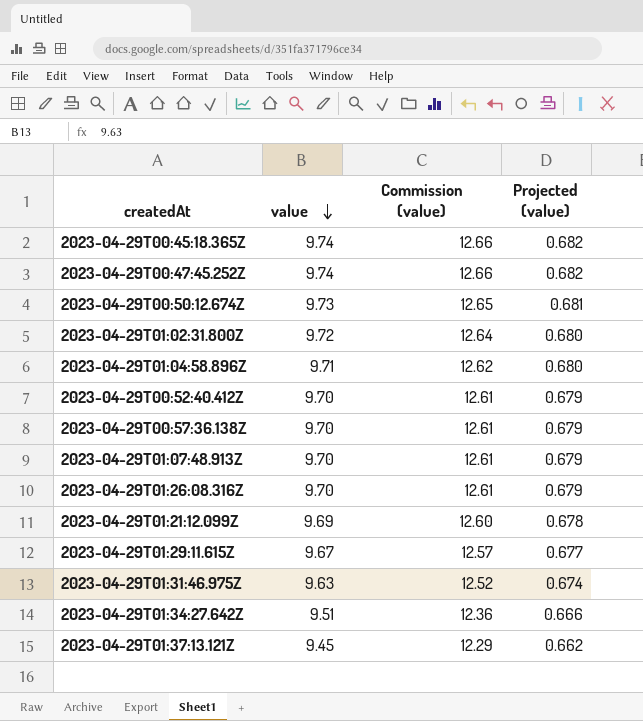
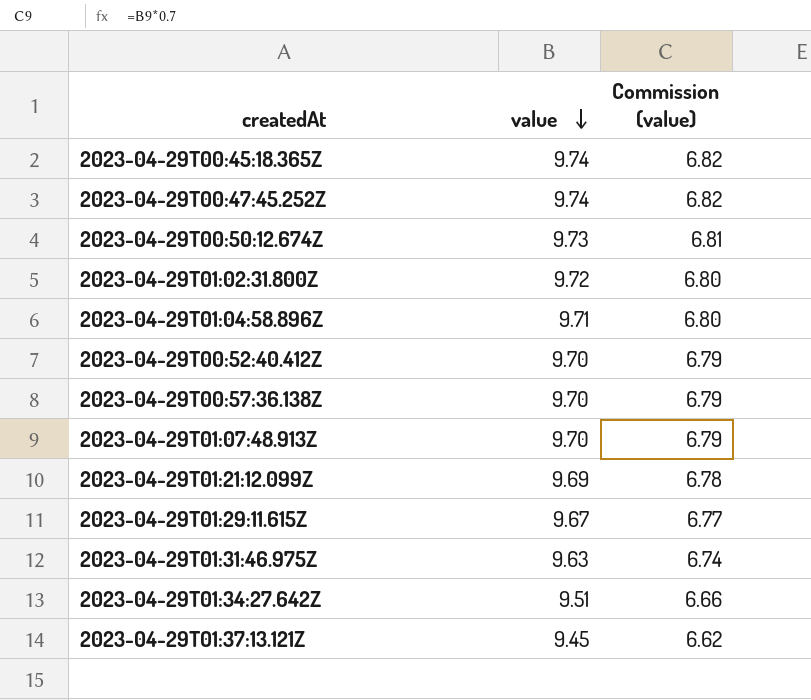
column Projected (value) | formula: [value] * 0.07 -> none
column Commission (value) | formula: [value] * 1.3 -> [value] * 0.7
row 2023-04-29T01:26:08.316Z: 9.70 | 12.61 | 0.679 -> none

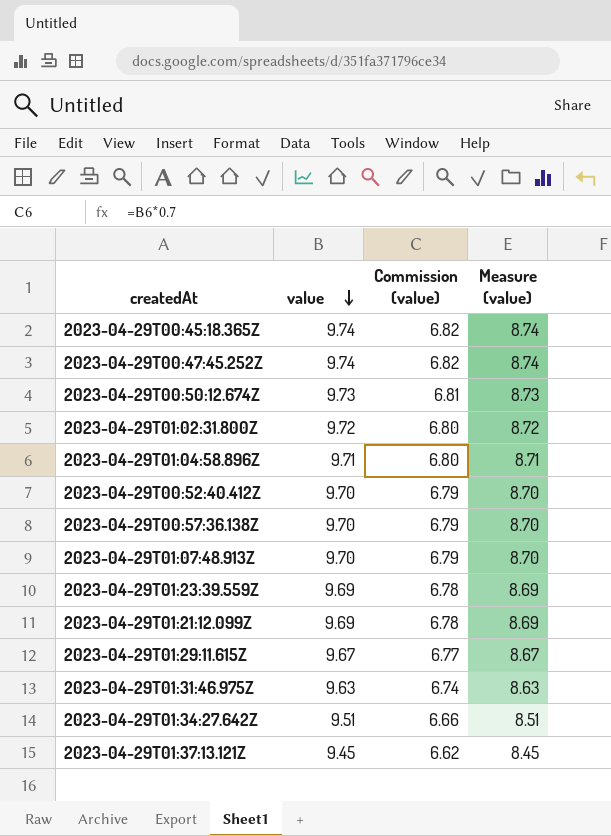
column Measure (value) | formula: none -> [value] - 1
row 2023-04-29T01:23:39.559Z: none -> 9.69 | 6.78 | 8.69

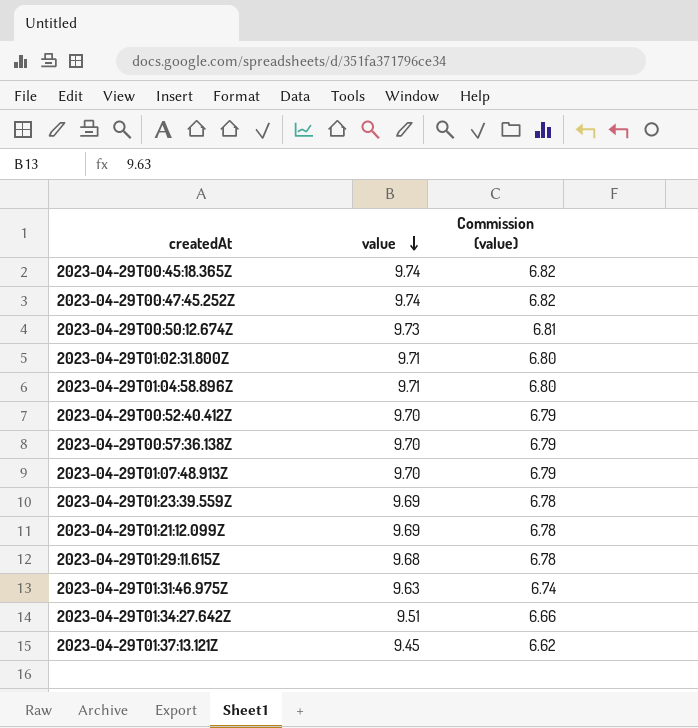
column Measure (value) | formula: [value] - 1 -> none
2023-04-29T01:02:31.800Z | value: 9.72 -> 9.71
2023-04-29T01:29:11.615Z | value: 9.67 -> 9.68
2023-04-29T01:29:11.615Z | Commission (value): 6.77 -> 6.78

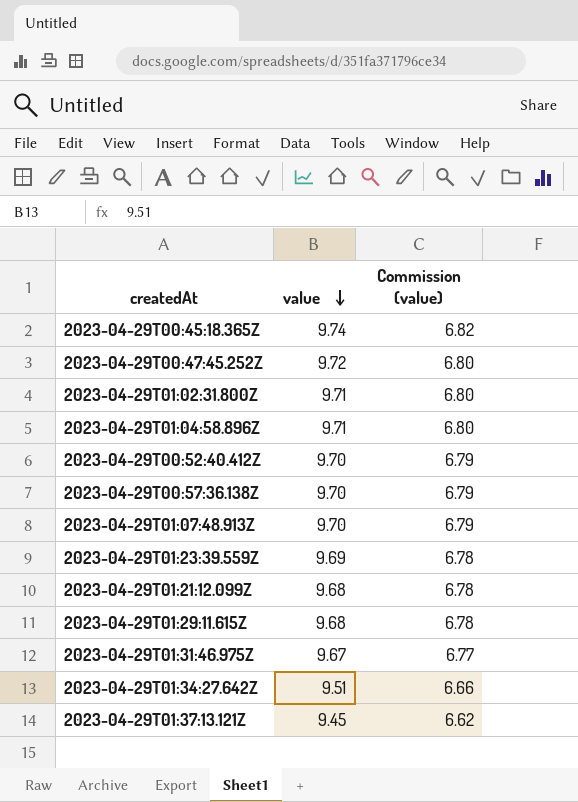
row 2023-04-29T00:50:12.674Z: 9.73 | 6.81 -> none
2023-04-29T00:47:45.252Z | value: 9.74 -> 9.72
2023-04-29T00:47:45.252Z | Commission (value): 6.82 -> 6.80
2023-04-29T01:21:12.099Z | value: 9.69 -> 9.68
2023-04-29T01:31:46.975Z | value: 9.63 -> 9.67
2023-04-29T01:31:46.975Z | Commission (value): 6.74 -> 6.77

